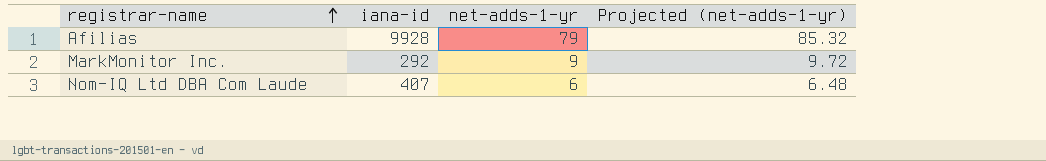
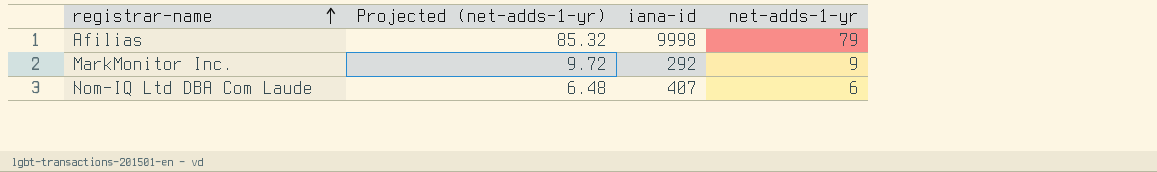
column Projected (net-adds-1-yr) | position: 4 -> 2
Afilias | iana-id: 9928 -> 9998

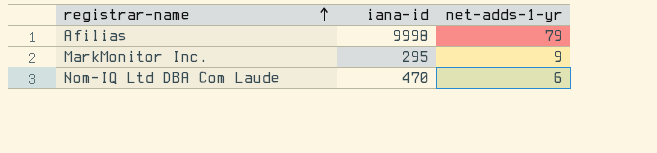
column Projected (net-adds-1-yr) | formula: [net-adds-1-yr] * 1.08 -> none
MarkMonitor Inc. | iana-id: 292 -> 295
Nom-IQ Ltd DBA Com Laude | iana-id: 407 -> 470

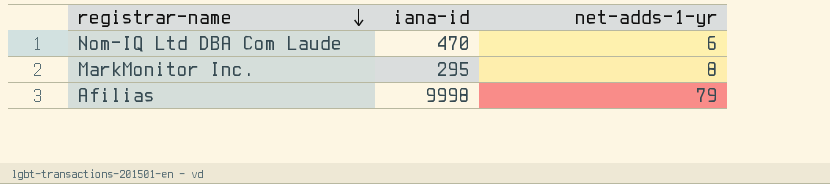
row order: registrar-name ascending -> registrar-name descending
MarkMonitor Inc. | net-adds-1-yr: 9 -> 8

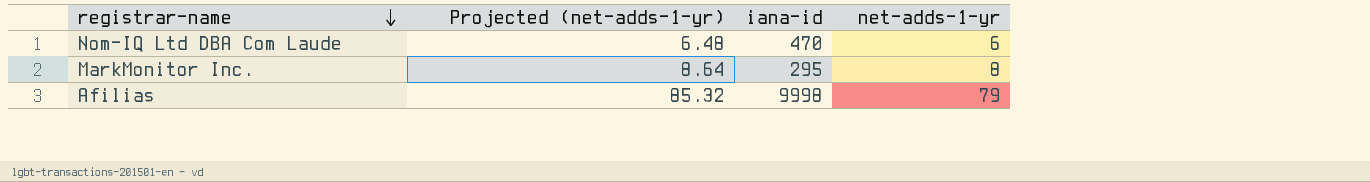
column Projected (net-adds-1-yr) | formula: none -> [net-adds-1-yr] * 1.08

